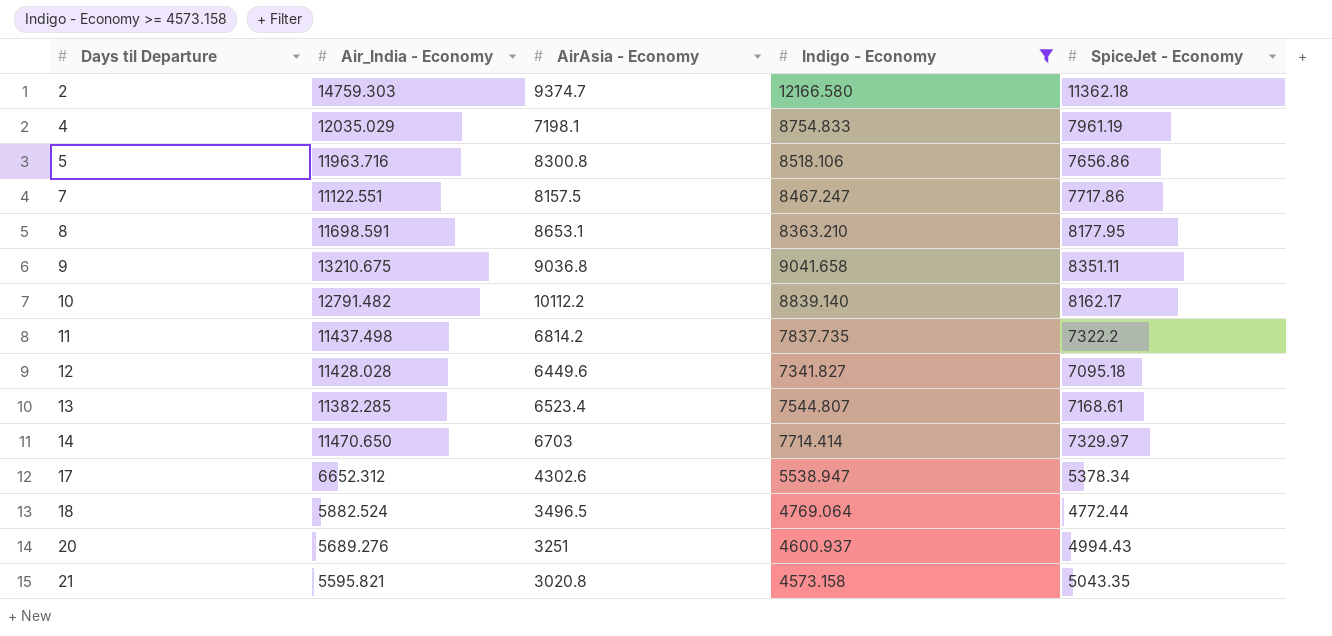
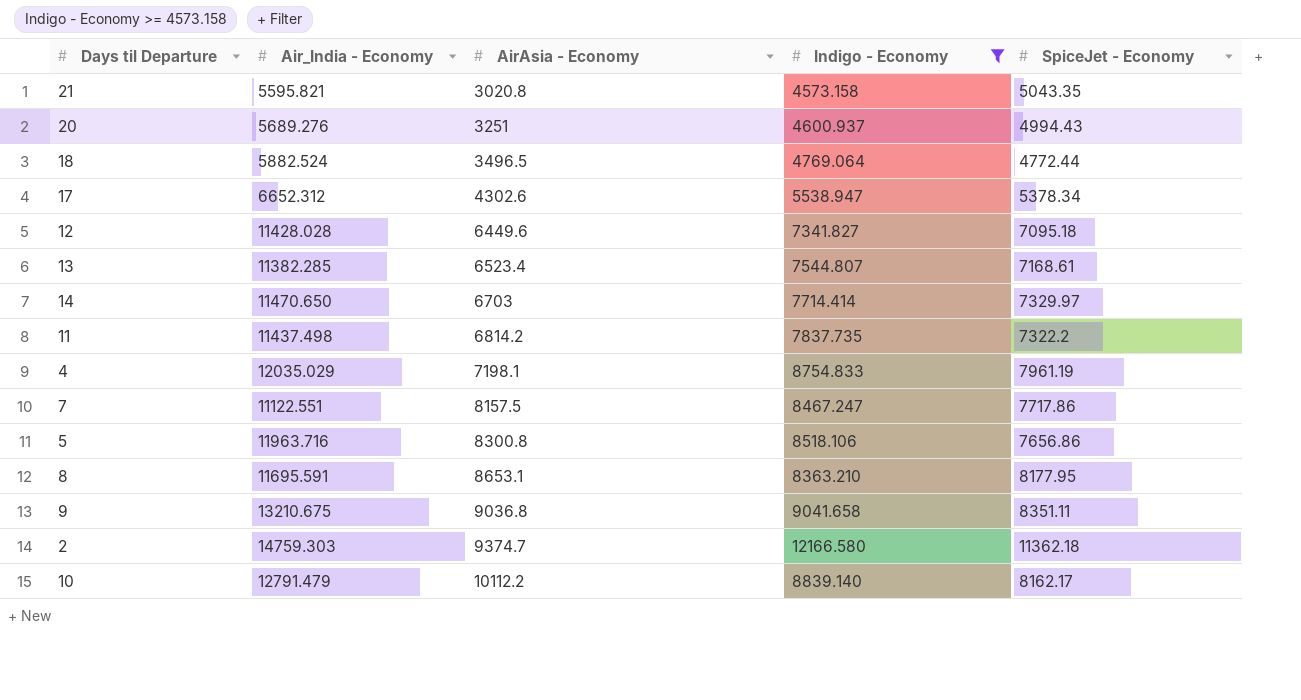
row order: Days til Departure ascending -> AirAsia - Economy ascending
8 | Air_India - Economy: 11698.591 -> 11695.591
10 | Air_India - Economy: 12791.482 -> 12791.479

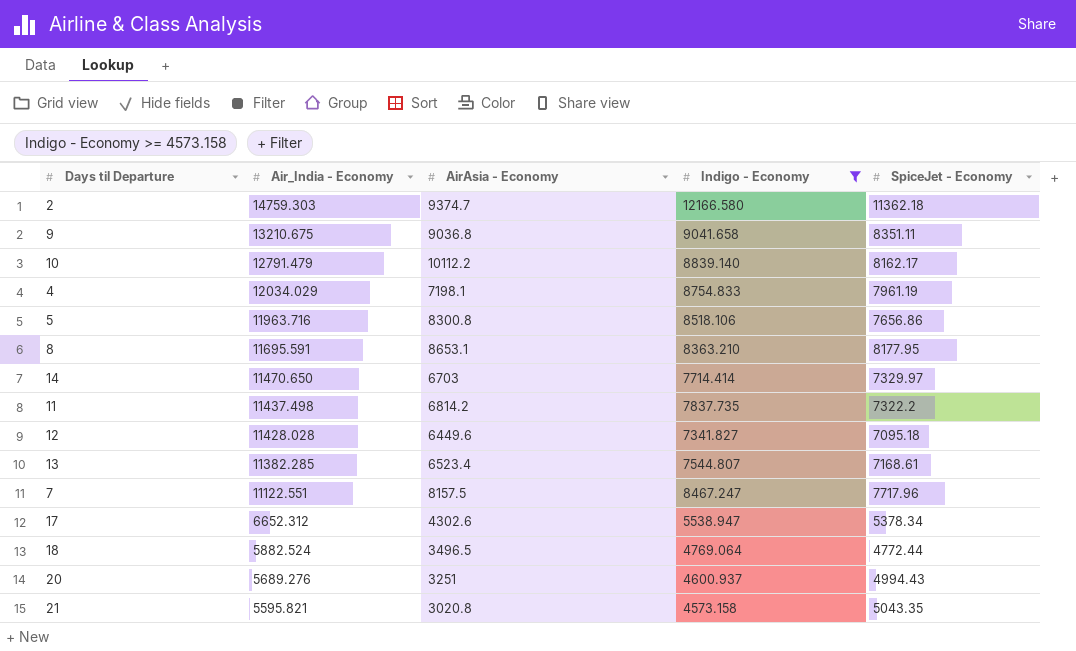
row order: AirAsia - Economy ascending -> Air_India - Economy descending
4 | Air_India - Economy: 12035.029 -> 12034.029
7 | SpiceJet - Economy: 7717.86 -> 7717.96

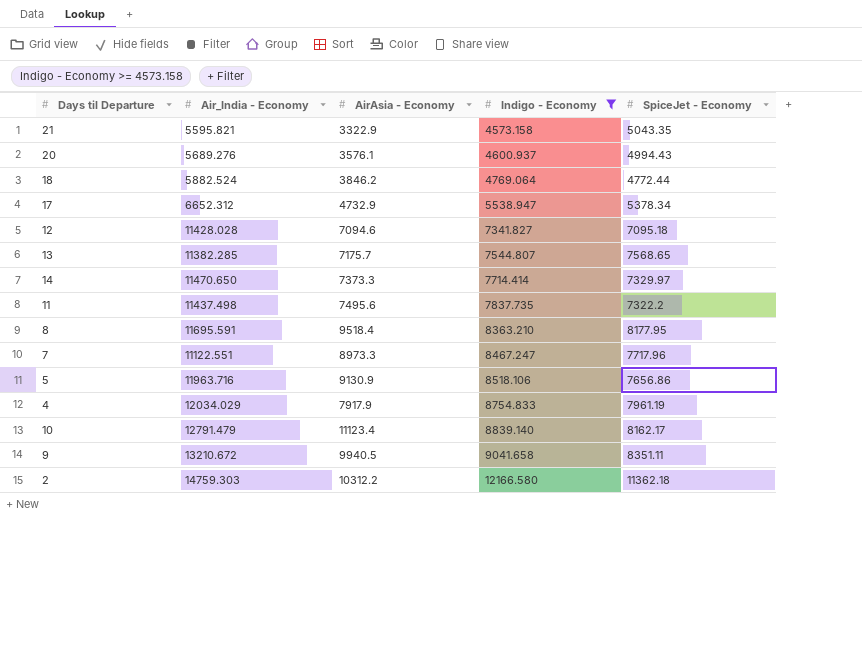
row order: Air_India - Economy descending -> Indigo - Economy ascending
21 | AirAsia - Economy: 3020.8 -> 3322.9
20 | AirAsia - Economy: 3251 -> 3576.1
18 | AirAsia - Economy: 3496.5 -> 3846.2
17 | AirAsia - Economy: 4302.6 -> 4732.9
12 | AirAsia - Economy: 6449.6 -> 7094.6
13 | AirAsia - Economy: 6523.4 -> 7175.7
13 | SpiceJet - Economy: 7168.61 -> 7568.65
14 | AirAsia - Economy: 6703 -> 7373.3
11 | AirAsia - Economy: 6814.2 -> 7495.6
8 | AirAsia - Economy: 8653.1 -> 9518.4
7 | AirAsia - Economy: 8157.5 -> 8973.3
5 | AirAsia - Economy: 8300.8 -> 9130.9
4 | AirAsia - Economy: 7198.1 -> 7917.9
10 | AirAsia - Economy: 10112.2 -> 11123.4
9 | Air_India - Economy: 13210.675 -> 13210.672
9 | AirAsia - Economy: 9036.8 -> 9940.5
2 | AirAsia - Economy: 9374.7 -> 10312.2

